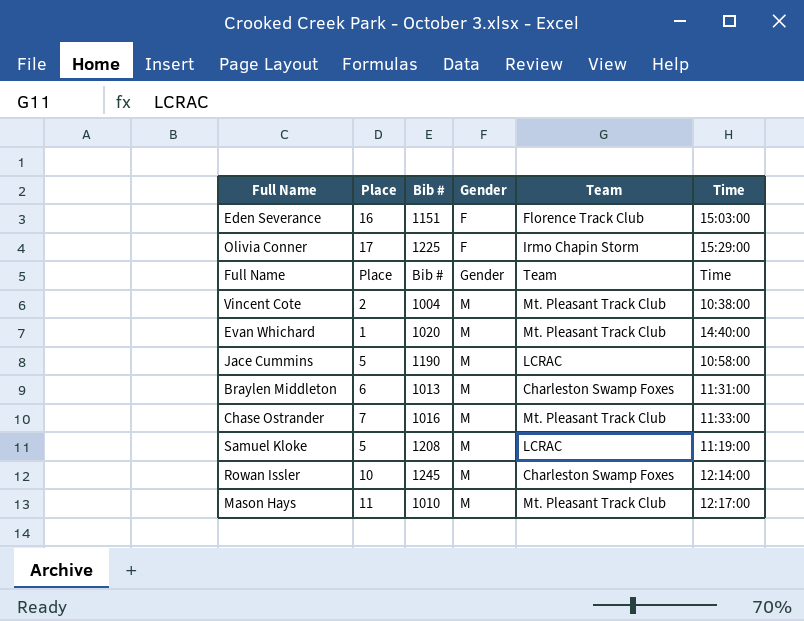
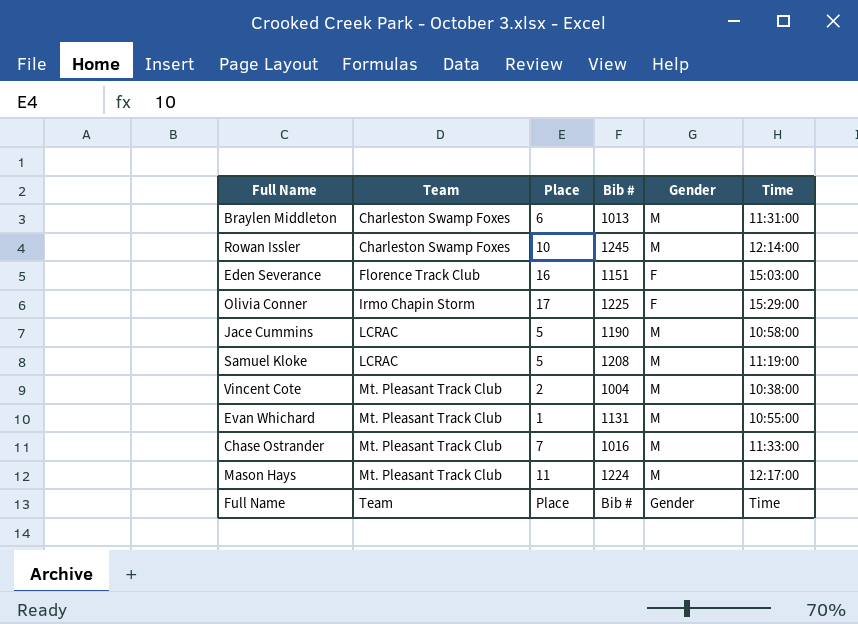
row order: Gender ascending -> Team ascending
column Team | position: 5 -> 2
Evan Whichard | Bib #: 1020 -> 1131
Evan Whichard | Time: 14:40:00 -> 10:55:00
Mason Hays | Bib #: 1010 -> 1224

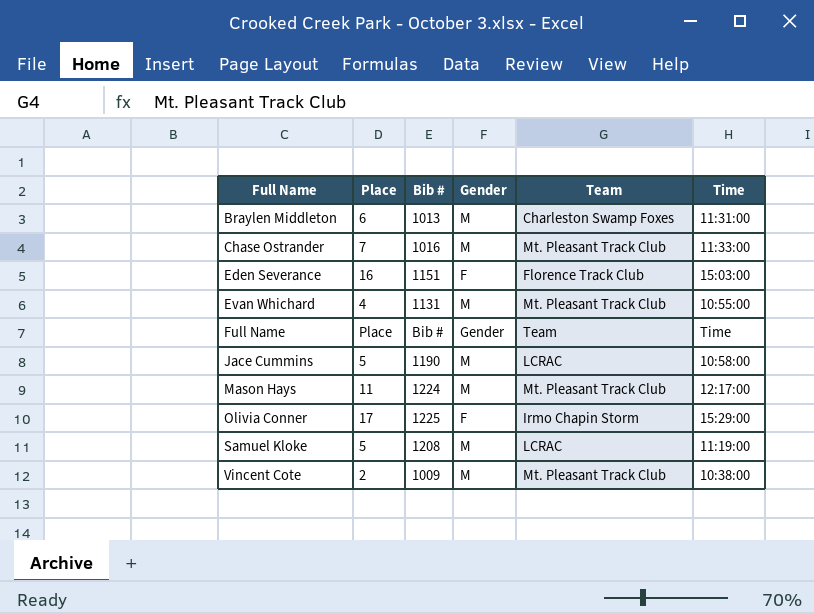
row order: Team ascending -> Full Name ascending
column Team | position: 2 -> 5
row Rowan Issler: Charleston Swamp Foxes | 10 | 1245 | M | 12:14:00 -> none
Evan Whichard | Place: 1 -> 4
Vincent Cote | Bib #: 1004 -> 1009

